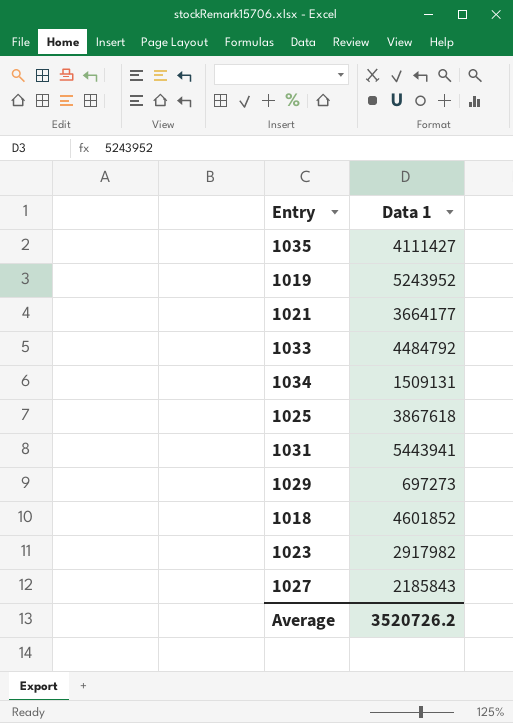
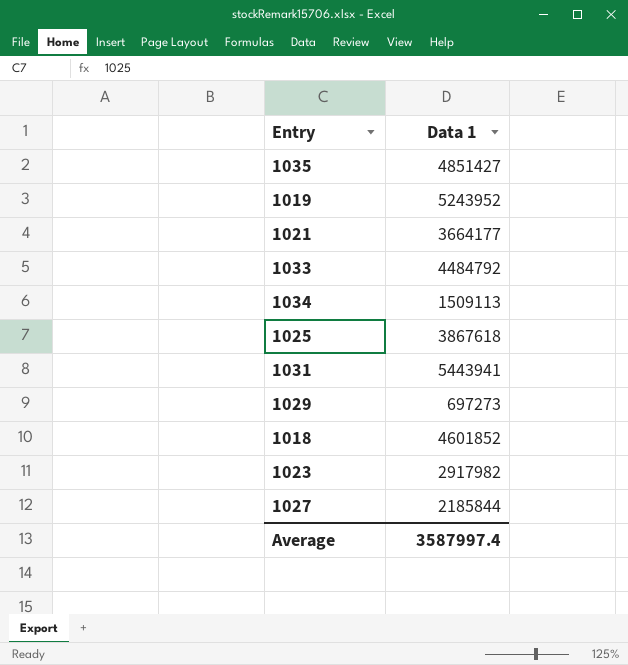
1035 | Data 1: 4111427 -> 4851427
1034 | Data 1: 1509131 -> 1509113
1027 | Data 1: 2185843 -> 2185844
Average | Data 1: 3520726.2 -> 3587997.4

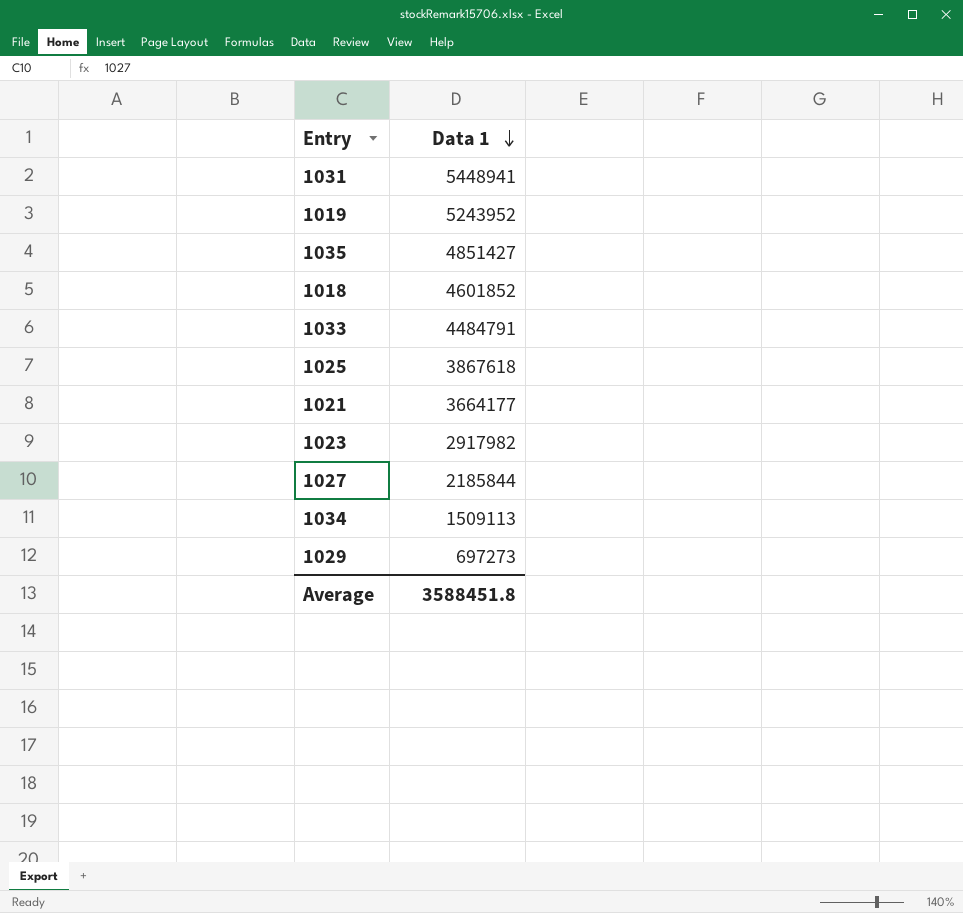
row order: none -> Data 1 descending
1031 | Data 1: 5443941 -> 5448941
1033 | Data 1: 4484792 -> 4484791
Average | Data 1: 3587997.4 -> 3588451.8

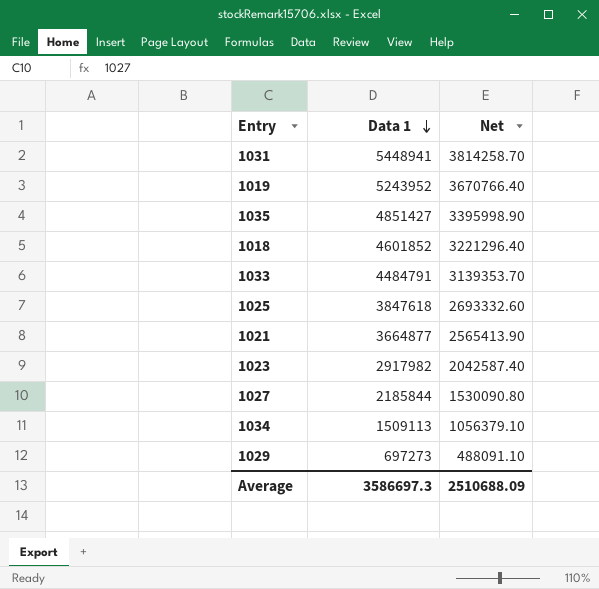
column Net | formula: none -> [Data 1] * 0.7
1025 | Data 1: 3867618 -> 3847618
1021 | Data 1: 3664177 -> 3664877
Average | Data 1: 3588451.8 -> 3586697.3

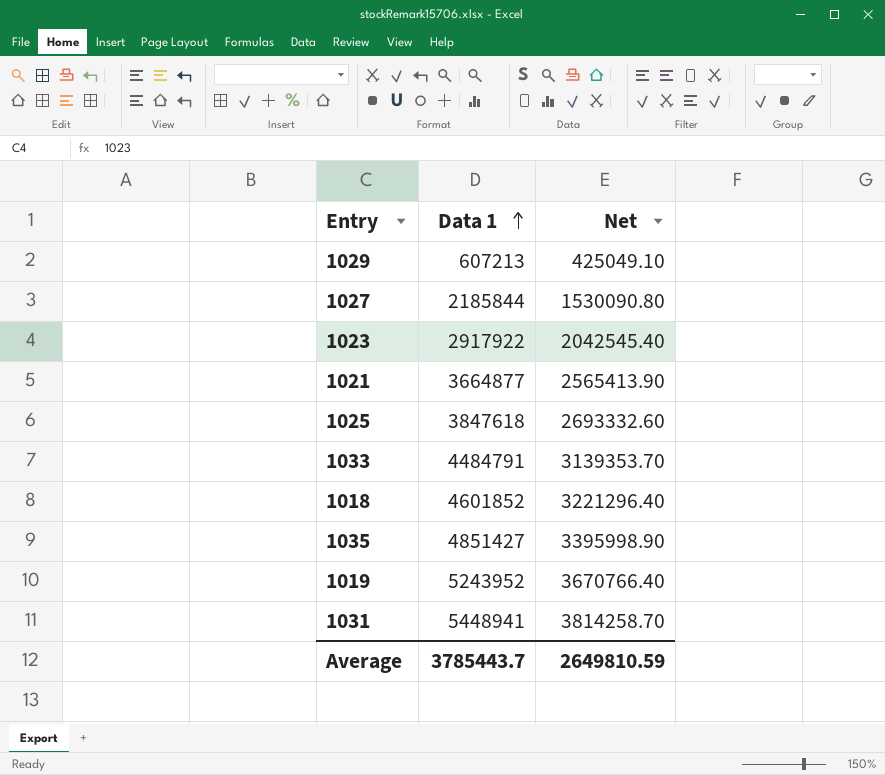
row order: Data 1 descending -> Data 1 ascending
row 1034: 1509113 | 1056379.10 -> none
1029 | Data 1: 697273 -> 607213
1029 | Net: 488091.10 -> 425049.10
1023 | Data 1: 2917982 -> 2917922
1023 | Net: 2042587.40 -> 2042545.40
Average | Data 1: 3586697.3 -> 3785443.7
Average | Net: 2510688.09 -> 2649810.59

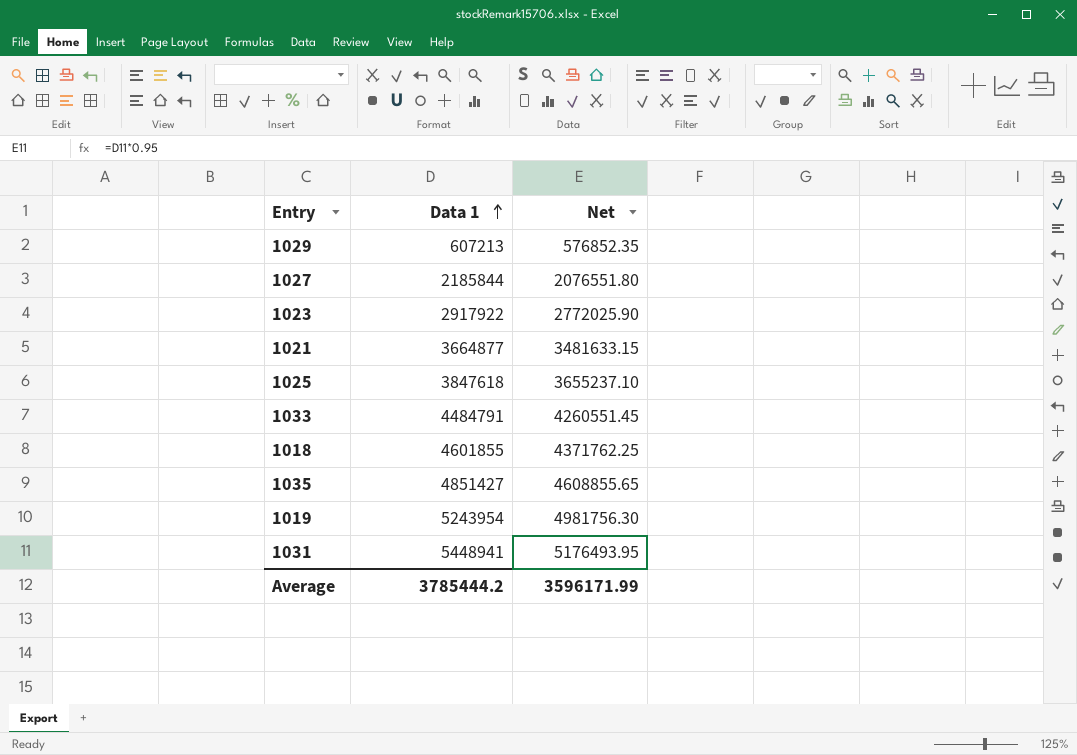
column Net | formula: [Data 1] * 0.7 -> [Data 1] * 0.95
1018 | Data 1: 4601852 -> 4601855
1019 | Data 1: 5243952 -> 5243954
Average | Data 1: 3785443.7 -> 3785444.2
Average | Net: 2649810.59 -> 3596171.99

